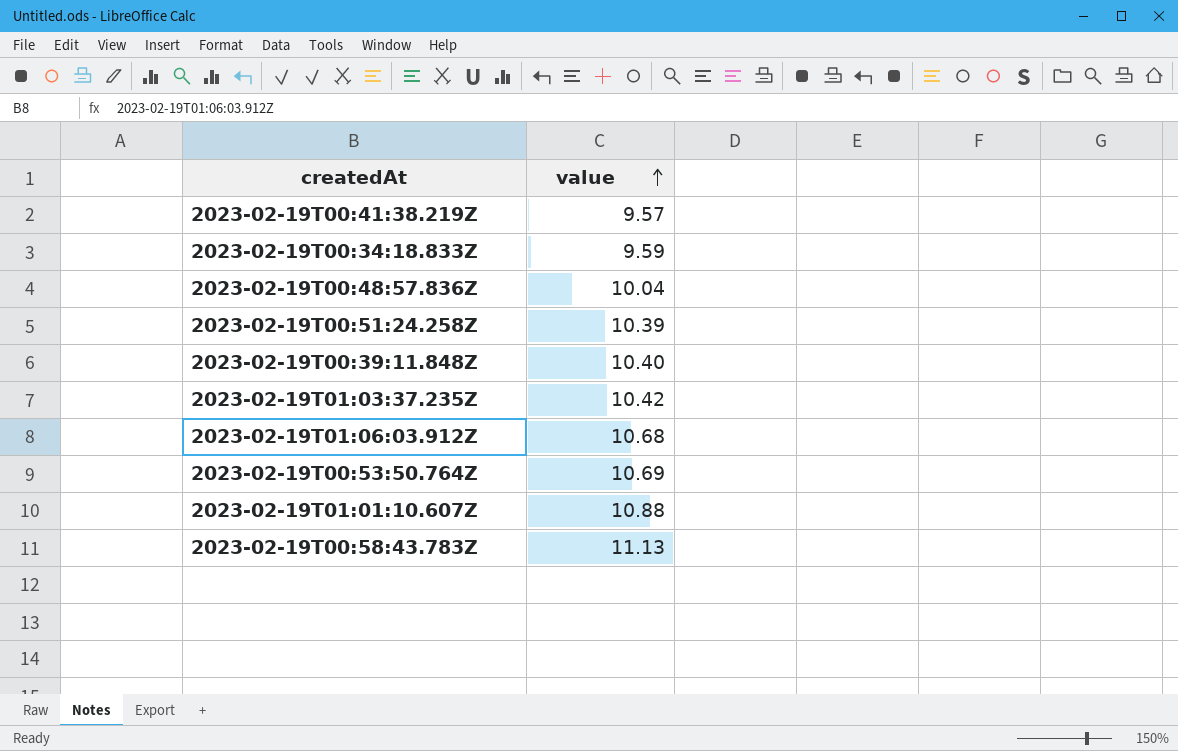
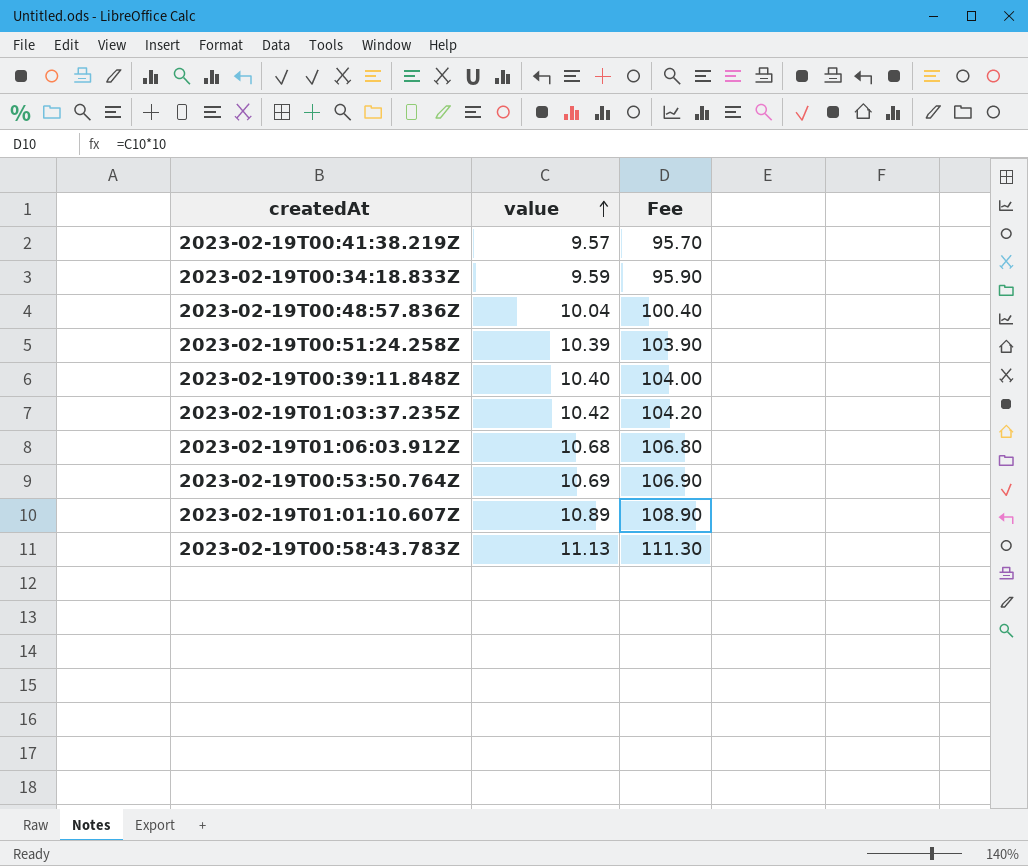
column Fee | formula: none -> [value] * 10
2023-02-19T01:01:10.607Z | value: 10.88 -> 10.89

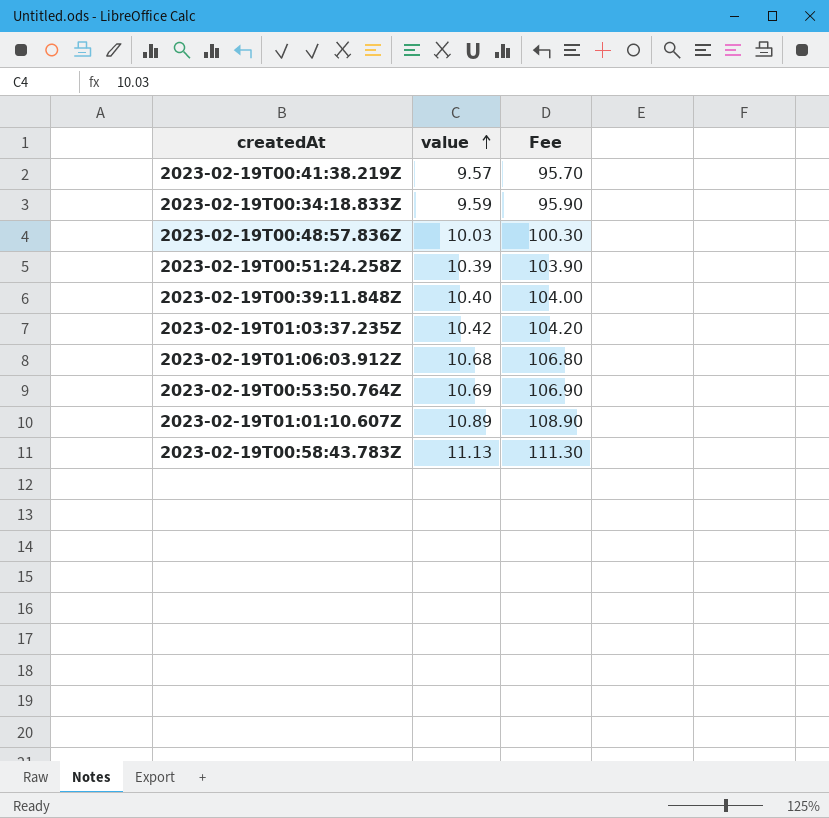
2023-02-19T00:48:57.836Z | value: 10.04 -> 10.03
2023-02-19T00:48:57.836Z | Fee: 100.40 -> 100.30

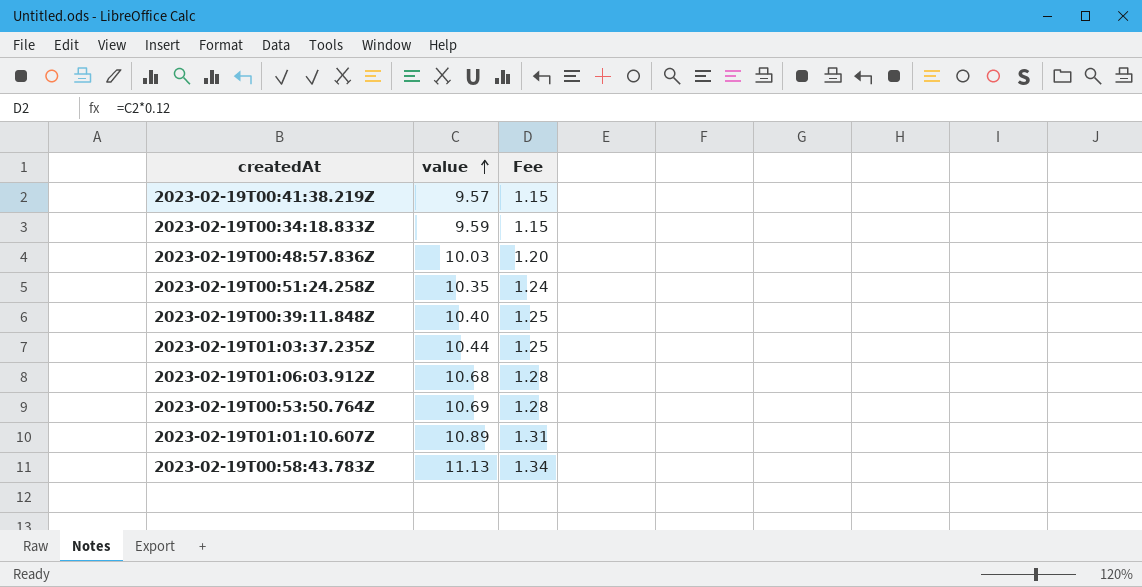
column Fee | formula: [value] * 10 -> [value] * 0.12
2023-02-19T00:51:24.258Z | value: 10.39 -> 10.35
2023-02-19T01:03:37.235Z | value: 10.42 -> 10.44

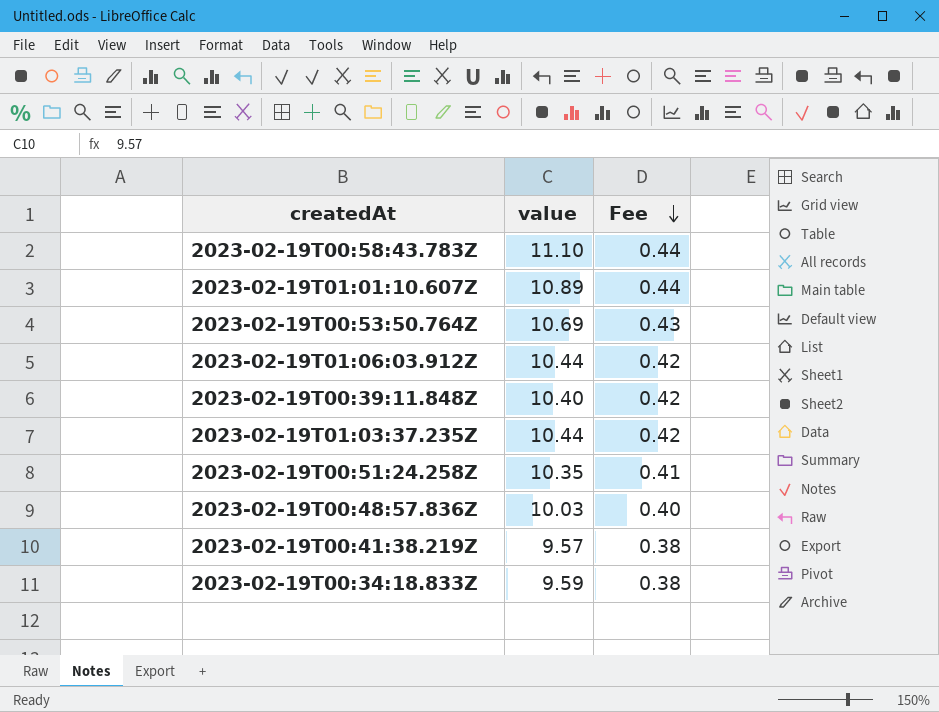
row order: value ascending -> Fee descending
column Fee | formula: [value] * 0.12 -> [value] * 0.04
2023-02-19T00:58:43.783Z | value: 11.13 -> 11.10
2023-02-19T01:06:03.912Z | value: 10.68 -> 10.44

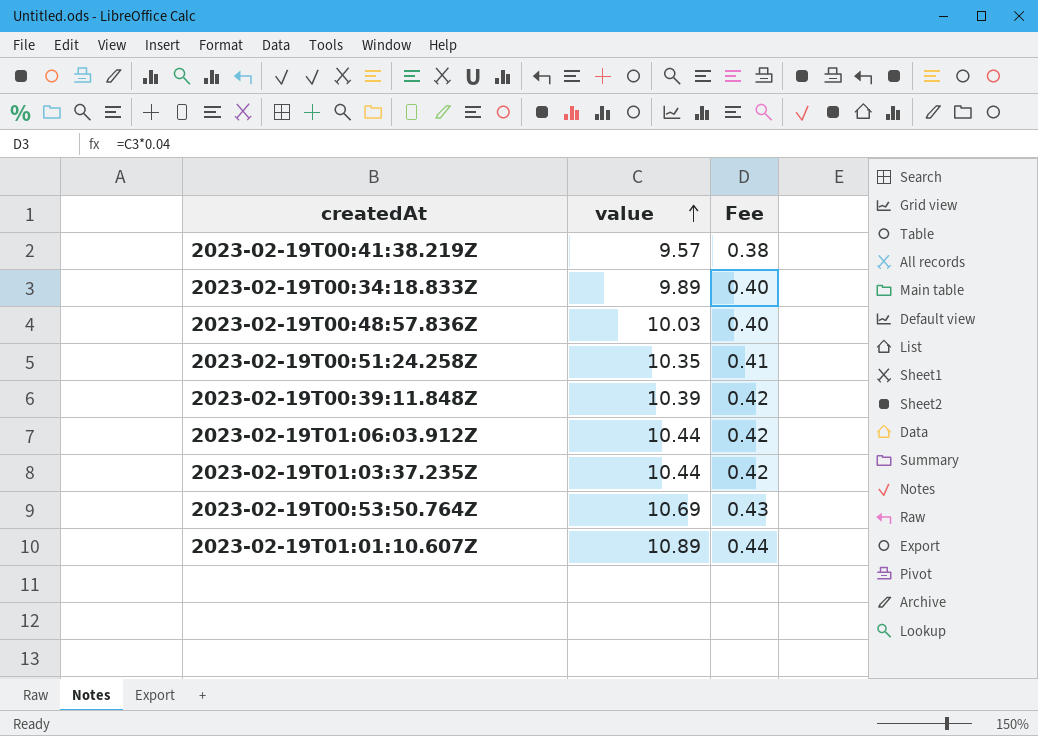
row order: Fee descending -> value ascending
row 2023-02-19T00:58:43.783Z: 11.10 | 0.44 -> none
2023-02-19T00:34:18.833Z | value: 9.59 -> 9.89
2023-02-19T00:34:18.833Z | Fee: 0.38 -> 0.40
2023-02-19T00:39:11.848Z | value: 10.40 -> 10.39

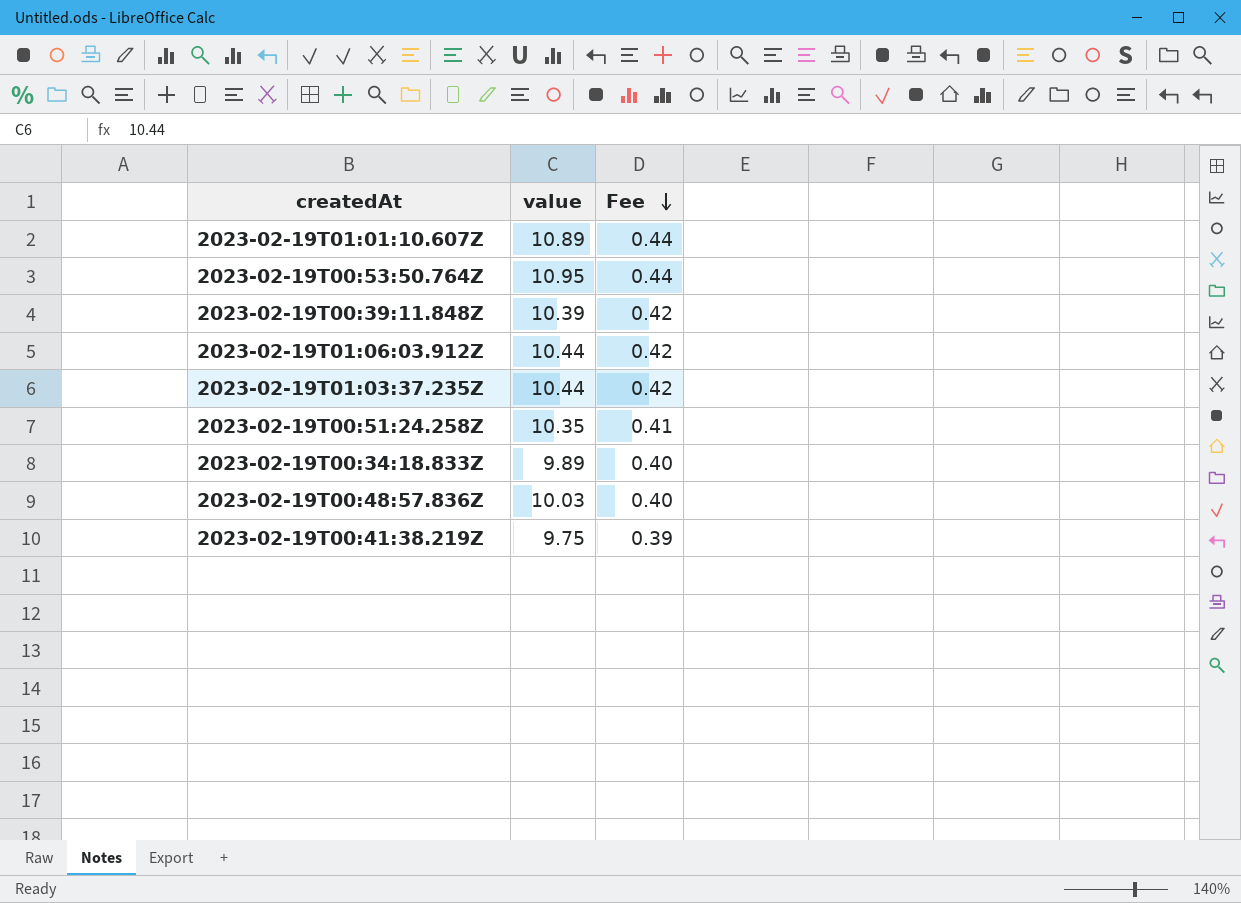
row order: value ascending -> Fee descending
2023-02-19T00:53:50.764Z | value: 10.69 -> 10.95
2023-02-19T00:53:50.764Z | Fee: 0.43 -> 0.44
2023-02-19T00:41:38.219Z | value: 9.57 -> 9.75
2023-02-19T00:41:38.219Z | Fee: 0.38 -> 0.39

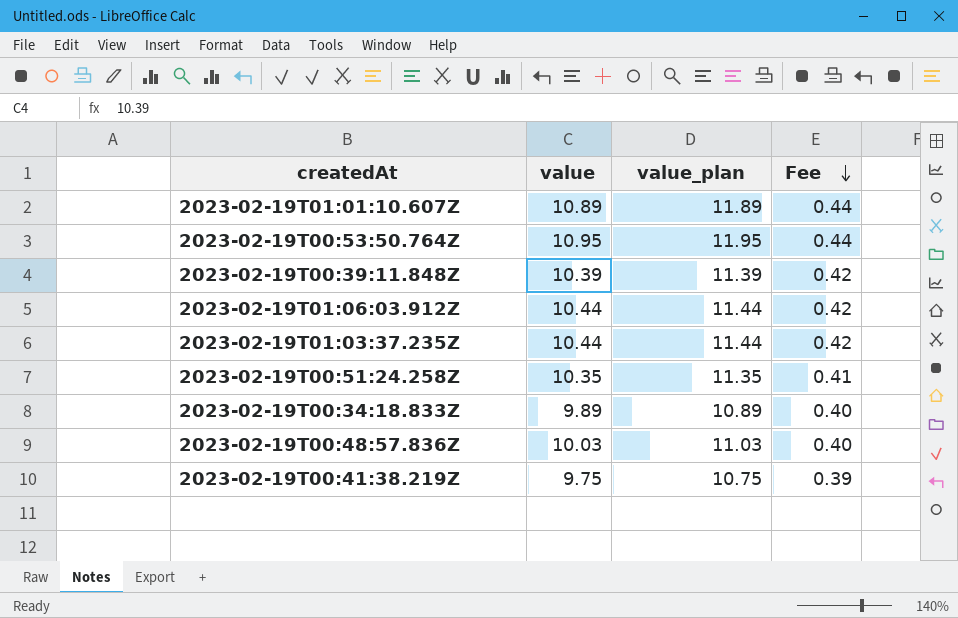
column value_plan | formula: none -> [value] + 1

